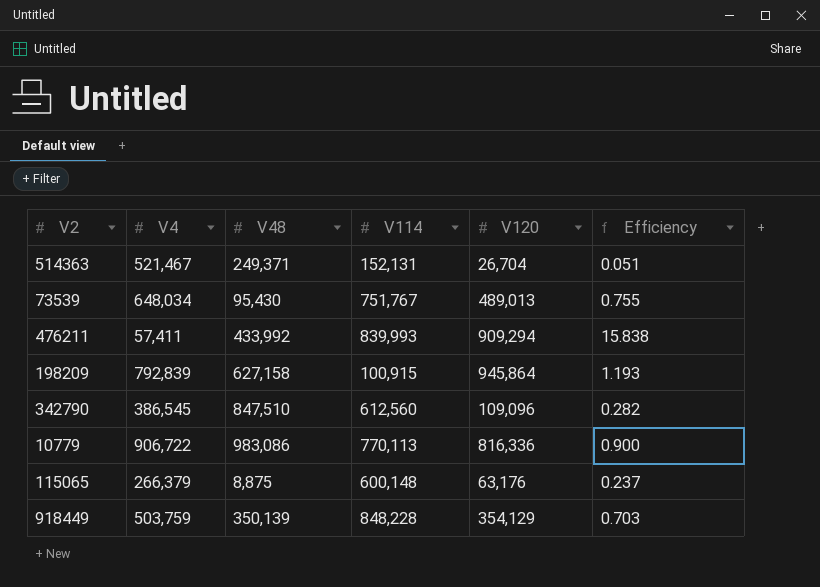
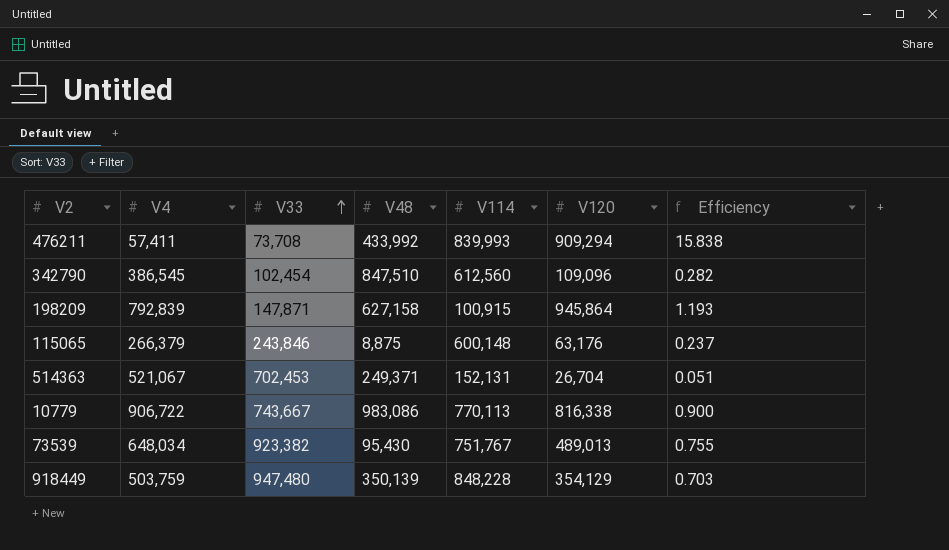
row order: none -> V33 ascending
column V33 | position: none -> 3
514363 | V4: 521,467 -> 521,067
10779 | V120: 816,336 -> 816,338

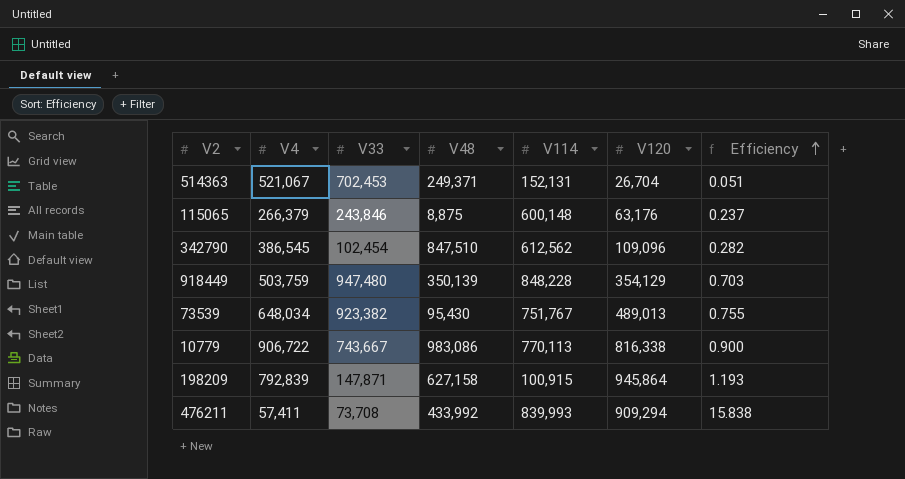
row order: V33 ascending -> Efficiency ascending
342790 | V114: 612,560 -> 612,562

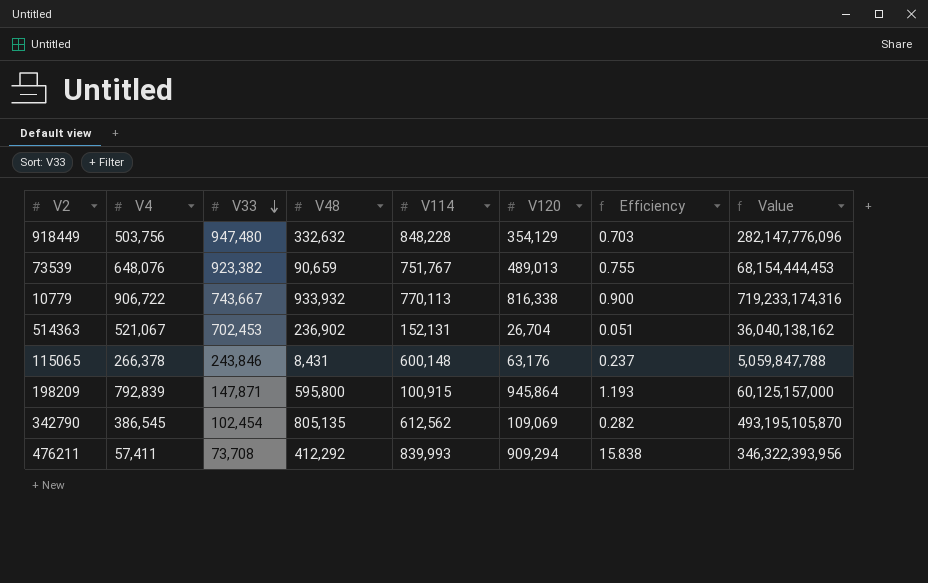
row order: Efficiency ascending -> V33 descending
column Value | formula: none -> [V48] * [V114]
918449 | V4: 503,759 -> 503,756
918449 | V48: 350,139 -> 332,632
73539 | V4: 648,034 -> 648,076
73539 | V48: 95,430 -> 90,659
10779 | V48: 983,086 -> 933,932
514363 | V48: 249,371 -> 236,902
115065 | V4: 266,379 -> 266,378
115065 | V48: 8,875 -> 8,431
198209 | V48: 627,158 -> 595,800
342790 | V48: 847,510 -> 805,135
342790 | V120: 109,096 -> 109,069
476211 | V48: 433,992 -> 412,292

